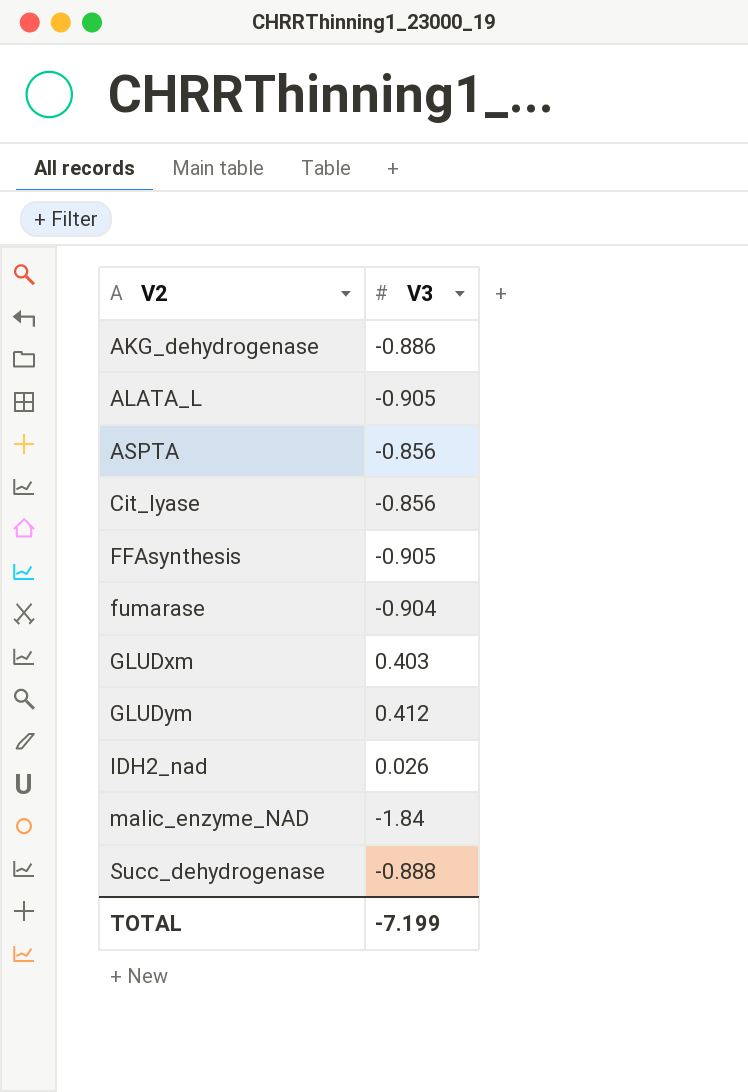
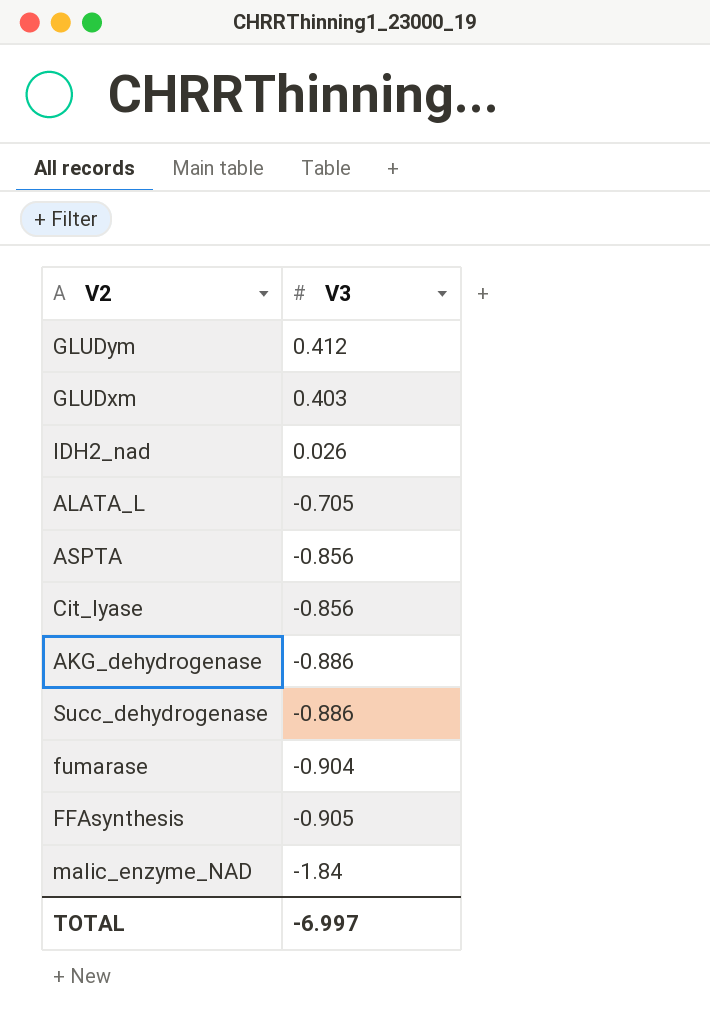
row order: V2 ascending -> V3 descending
ALATA_L | V3: -0.905 -> -0.705
Succ_dehydrogenase | V3: -0.888 -> -0.886
TOTAL | V3: -7.199 -> -6.997

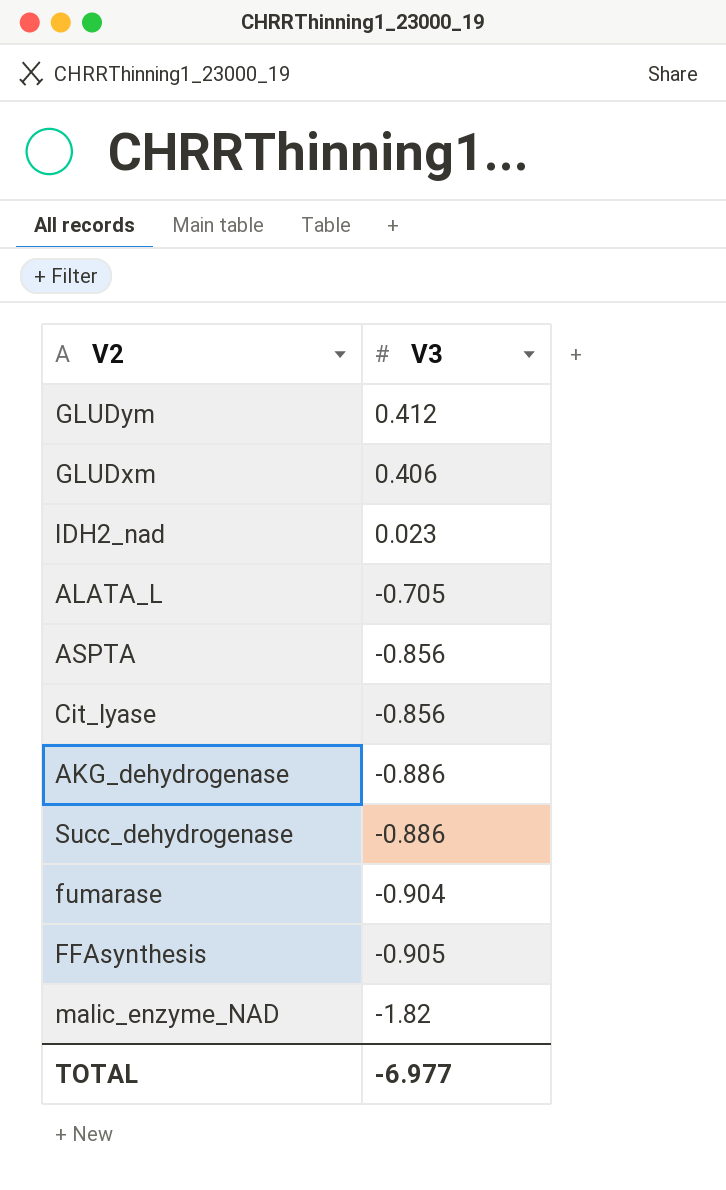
GLUDxm | V3: 0.403 -> 0.406
IDH2_nad | V3: 0.026 -> 0.023
malic_enzyme_NAD | V3: -1.84 -> -1.82
TOTAL | V3: -6.997 -> -6.977

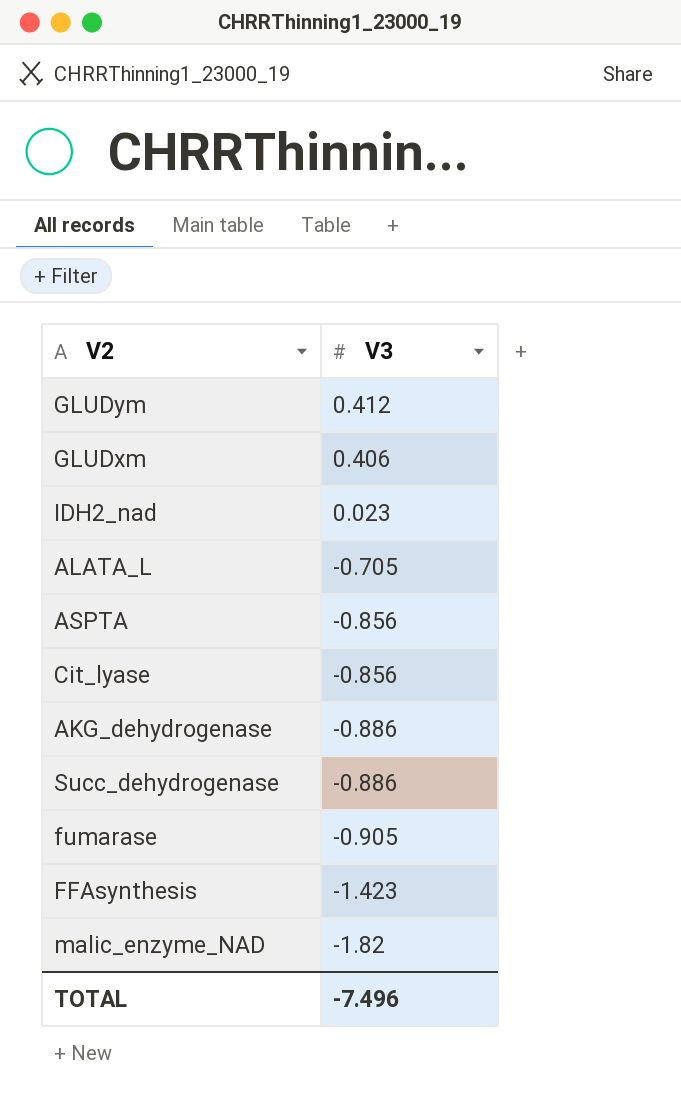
fumarase | V3: -0.904 -> -0.905
FFAsynthesis | V3: -0.905 -> -1.423
TOTAL | V3: -6.977 -> -7.496

